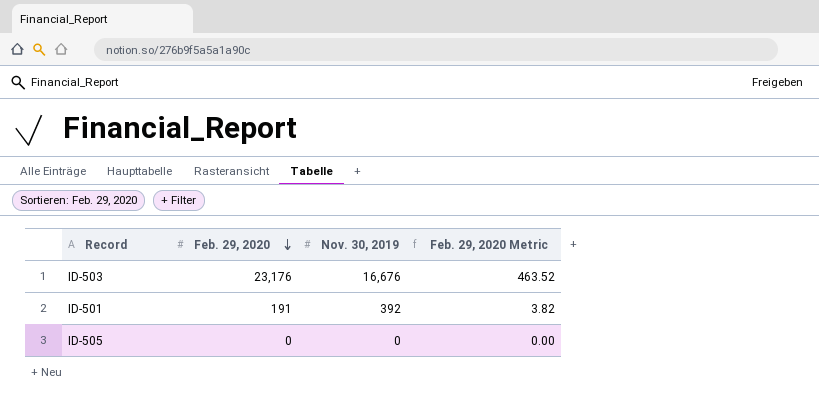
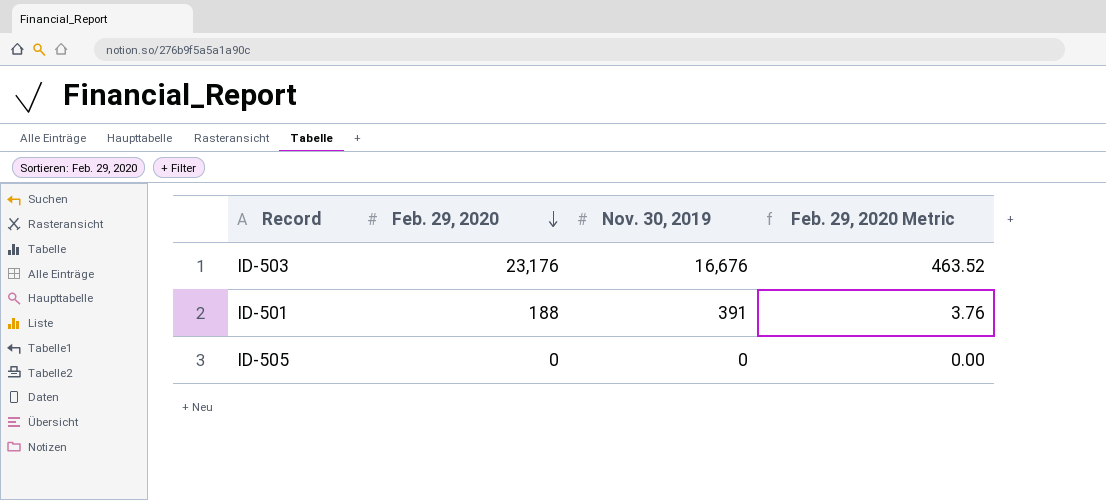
ID-501 | Feb. 29, 2020: 191 -> 188
ID-501 | Nov. 30, 2019: 392 -> 391
ID-501 | Feb. 29, 2020 Metric: 3.82 -> 3.76

